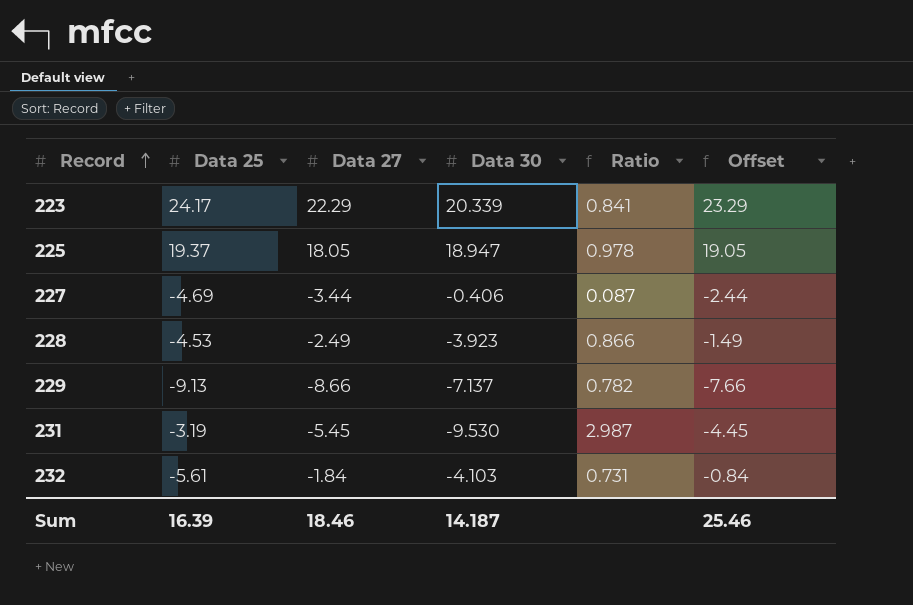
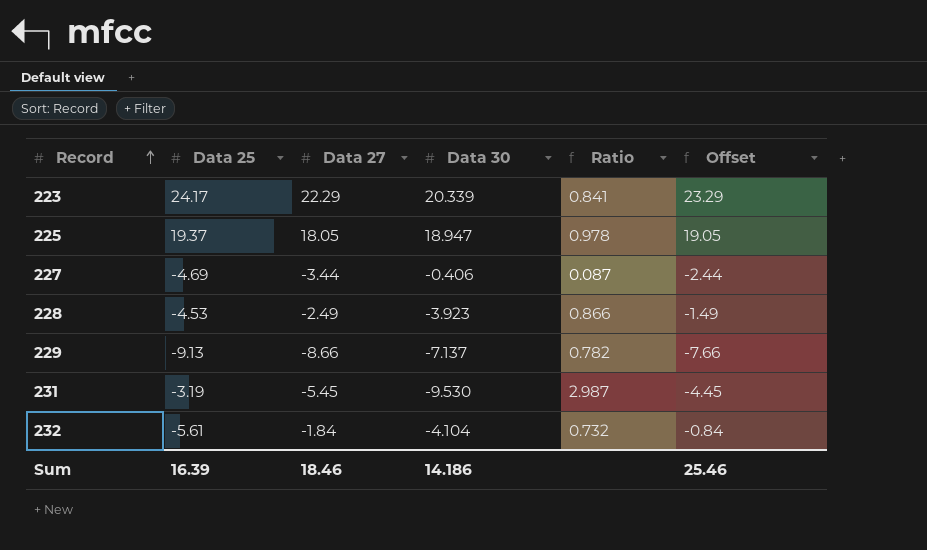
232 | Data 30: -4.103 -> -4.104
232 | Ratio: 0.731 -> 0.732
Sum | Data 30: 14.187 -> 14.186

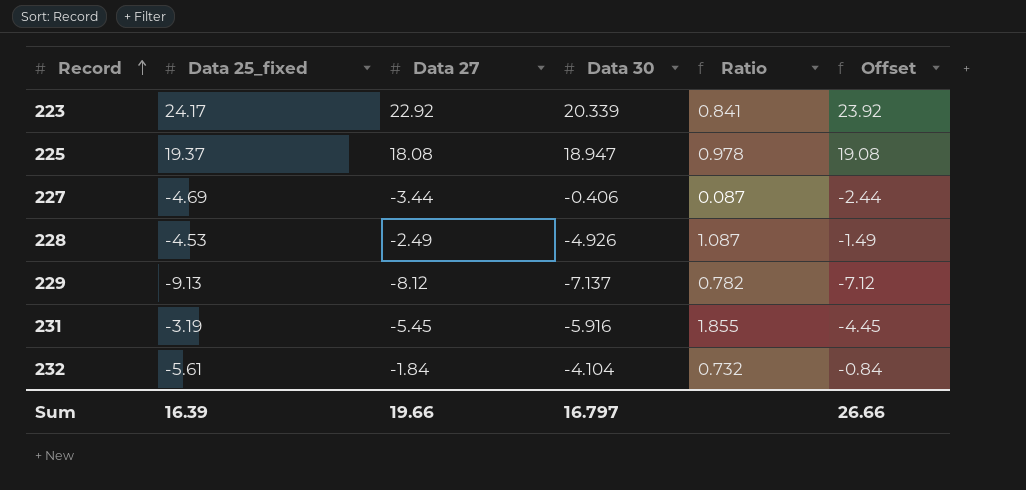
column name: Data 25 -> Data 25_fixed
223 | Data 27: 22.29 -> 22.92
223 | Offset: 23.29 -> 23.92
225 | Data 27: 18.05 -> 18.08
225 | Offset: 19.05 -> 19.08
228 | Data 30: -3.923 -> -4.926
228 | Ratio: 0.866 -> 1.087
229 | Data 27: -8.66 -> -8.12
229 | Offset: -7.66 -> -7.12
231 | Data 30: -9.530 -> -5.916
231 | Ratio: 2.987 -> 1.855
Sum | Data 27: 18.46 -> 19.66
Sum | Data 30: 14.186 -> 16.797
Sum | Offset: 25.46 -> 26.66

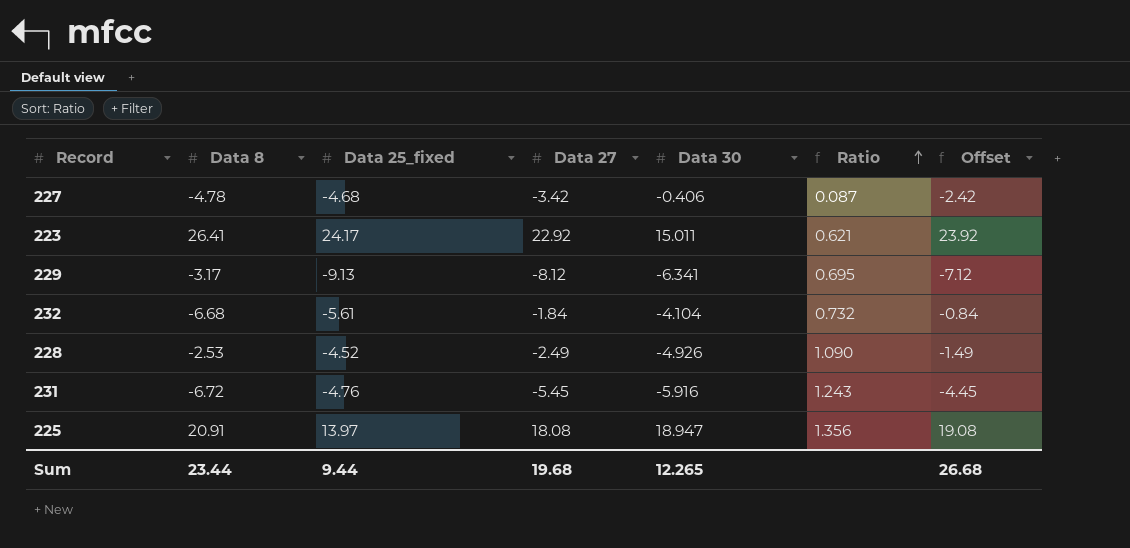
row order: Record ascending -> Ratio ascending
column Data 8 | position: none -> 2
227 | Data 25_fixed: -4.69 -> -4.68
227 | Data 27: -3.44 -> -3.42
227 | Offset: -2.44 -> -2.42
223 | Data 30: 20.339 -> 15.011
223 | Ratio: 0.841 -> 0.621
229 | Data 30: -7.137 -> -6.341
229 | Ratio: 0.782 -> 0.695
228 | Data 25_fixed: -4.53 -> -4.52
228 | Ratio: 1.087 -> 1.090
231 | Data 25_fixed: -3.19 -> -4.76
231 | Ratio: 1.855 -> 1.243
225 | Data 25_fixed: 19.37 -> 13.97
225 | Ratio: 0.978 -> 1.356
Sum | Data 25_fixed: 16.39 -> 9.44
Sum | Data 27: 19.66 -> 19.68
Sum | Data 30: 16.797 -> 12.265
Sum | Offset: 26.66 -> 26.68

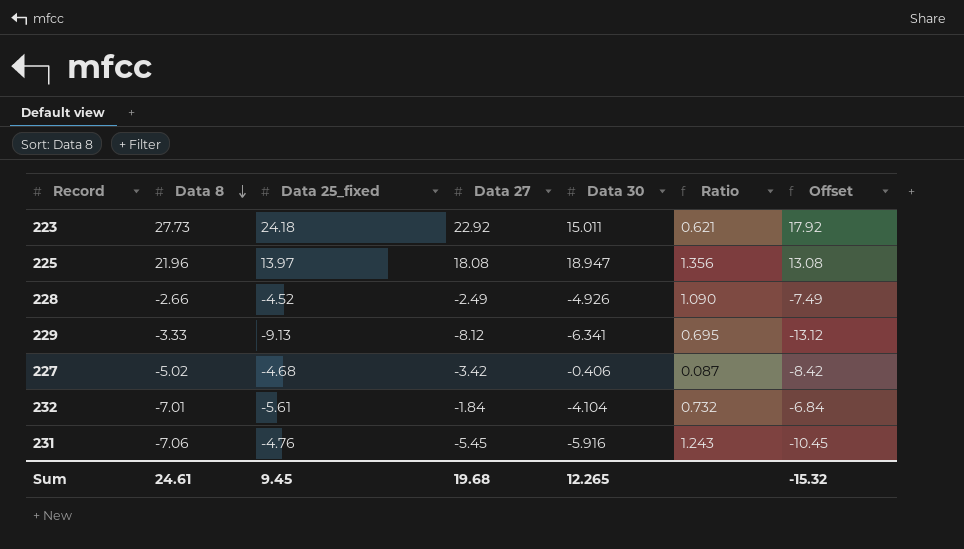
row order: Ratio ascending -> Data 8 descending
column Offset | formula: [Data 27] + 1 -> [Data 27] - 5
223 | Data 8: 26.41 -> 27.73
223 | Data 25_fixed: 24.17 -> 24.18
225 | Data 8: 20.91 -> 21.96
228 | Data 8: -2.53 -> -2.66
229 | Data 8: -3.17 -> -3.33
227 | Data 8: -4.78 -> -5.02
232 | Data 8: -6.68 -> -7.01
231 | Data 8: -6.72 -> -7.06
Sum | Data 8: 23.44 -> 24.61
Sum | Data 25_fixed: 9.44 -> 9.45
Sum | Offset: 26.68 -> -15.32

